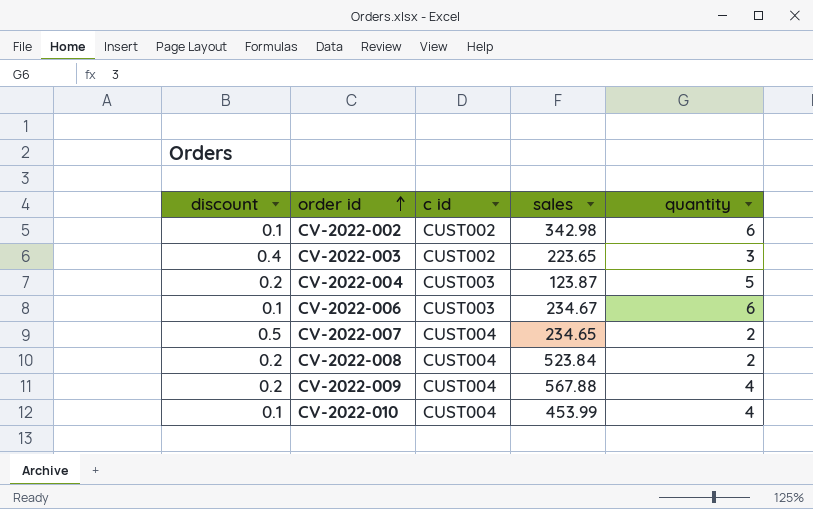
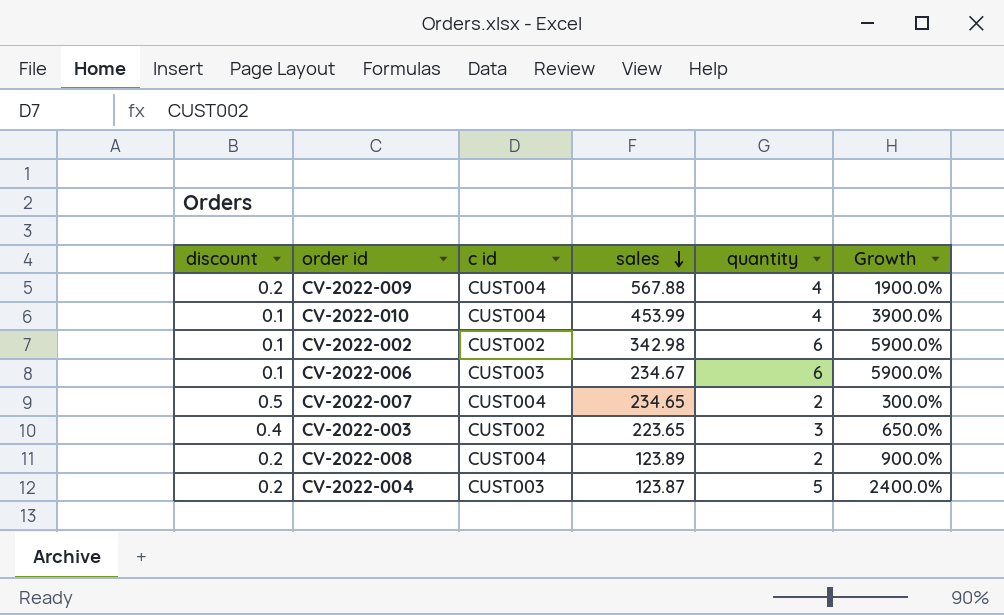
row order: order id ascending -> sales descending
column Growth | formula: none -> ([quantity] - [discount]) / [discount]
CV-2022-008 | sales: 523.84 -> 123.89

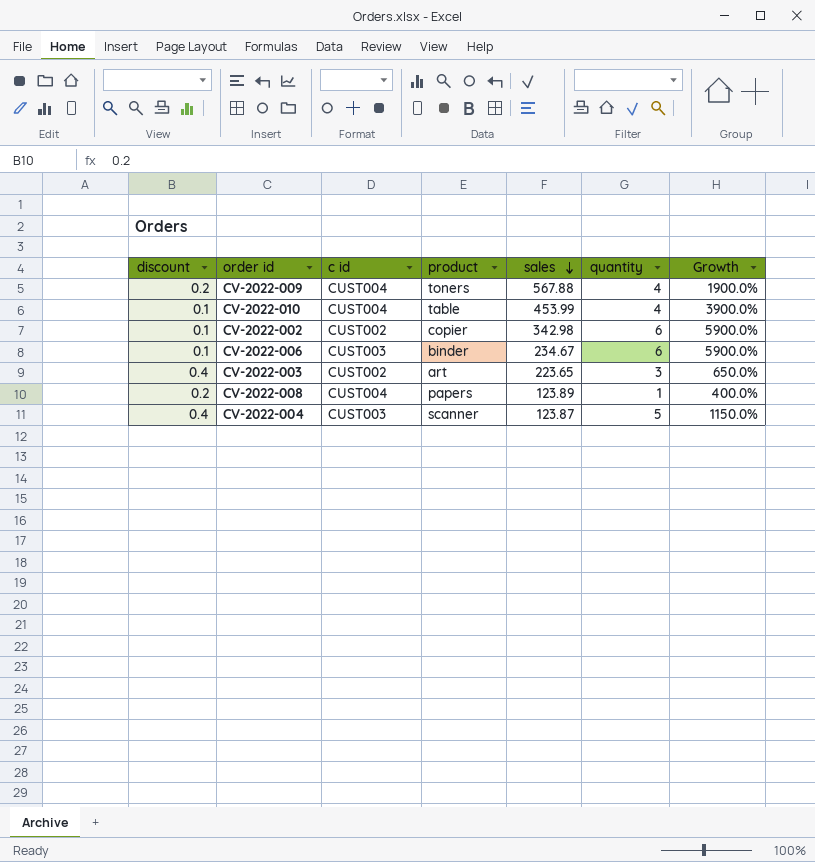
column product | position: none -> 4
row CV-2022-007: 0.5 | CUST004 | 234.65 | 2 | 300.0% -> none
CV-2022-008 | quantity: 2 -> 1
CV-2022-008 | Growth: 900.0% -> 400.0%
CV-2022-004 | discount: 0.2 -> 0.4
CV-2022-004 | Growth: 2400.0% -> 1150.0%

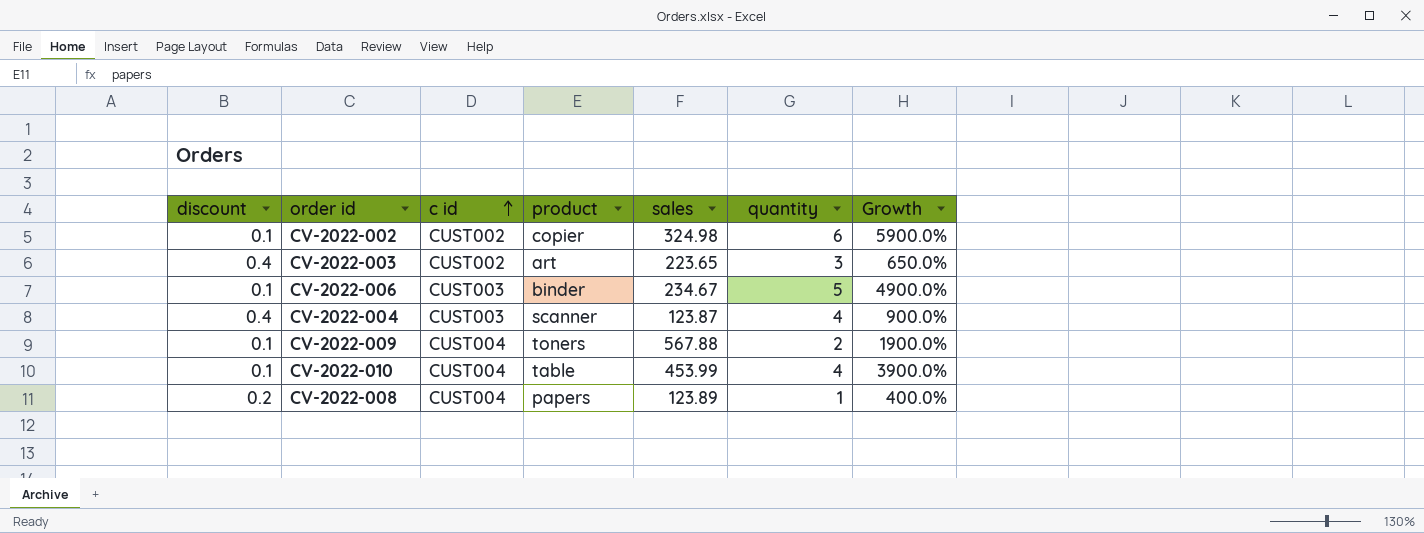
row order: sales descending -> c id ascending
CV-2022-002 | sales: 342.98 -> 324.98
CV-2022-006 | quantity: 6 -> 5
CV-2022-006 | Growth: 5900.0% -> 4900.0%
CV-2022-004 | quantity: 5 -> 4
CV-2022-004 | Growth: 1150.0% -> 900.0%
CV-2022-009 | discount: 0.2 -> 0.1
CV-2022-009 | quantity: 4 -> 2

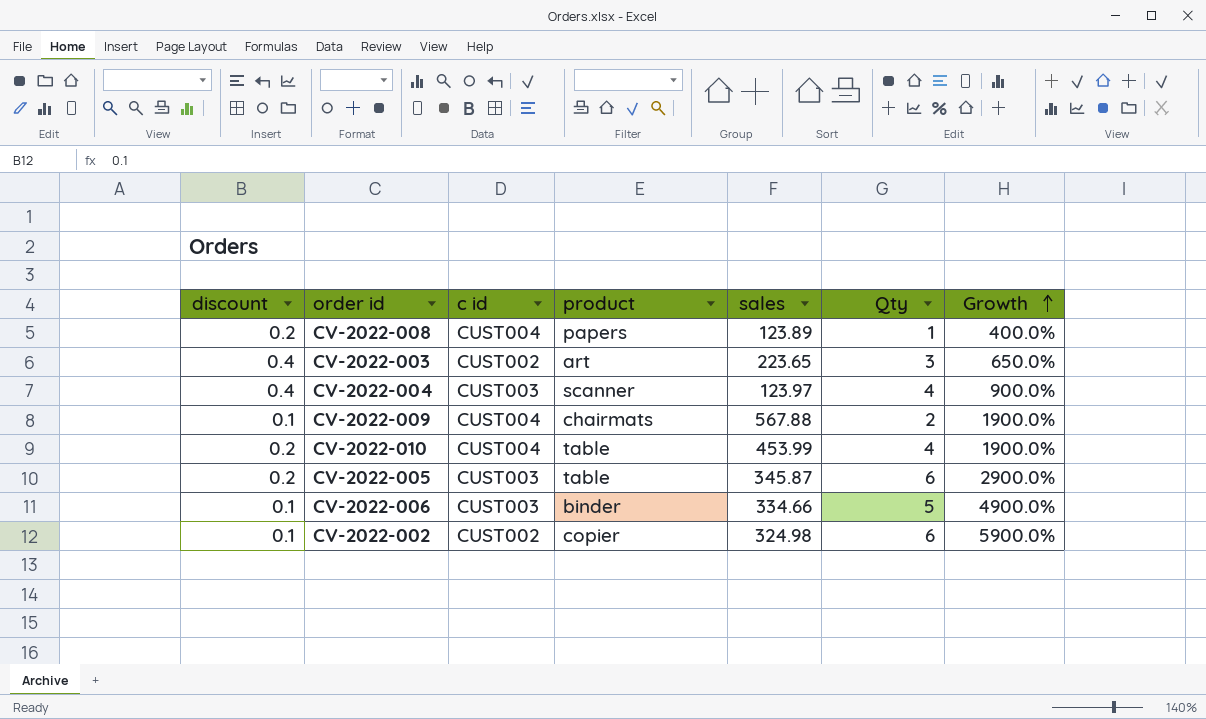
row order: c id ascending -> Growth ascending
column name: quantity -> Qty
CV-2022-004 | sales: 123.87 -> 123.97
CV-2022-009 | product: toners -> chairmats
CV-2022-010 | discount: 0.1 -> 0.2
CV-2022-010 | Growth: 3900.0% -> 1900.0%
row CV-2022-005: none -> 0.2 | CUST003 | table | 345.87 | 6 | 2900.0%
CV-2022-006 | sales: 234.67 -> 334.66

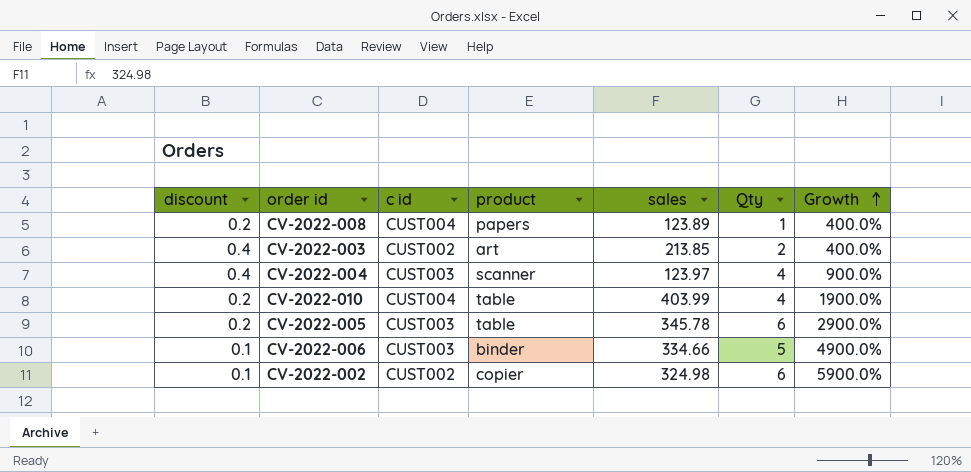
row CV-2022-009: 0.1 | CUST004 | chairmats | 567.88 | 2 | 1900.0% -> none
CV-2022-003 | sales: 223.65 -> 213.85
CV-2022-003 | Qty: 3 -> 2
CV-2022-003 | Growth: 650.0% -> 400.0%
CV-2022-010 | sales: 453.99 -> 403.99
CV-2022-005 | sales: 345.87 -> 345.78

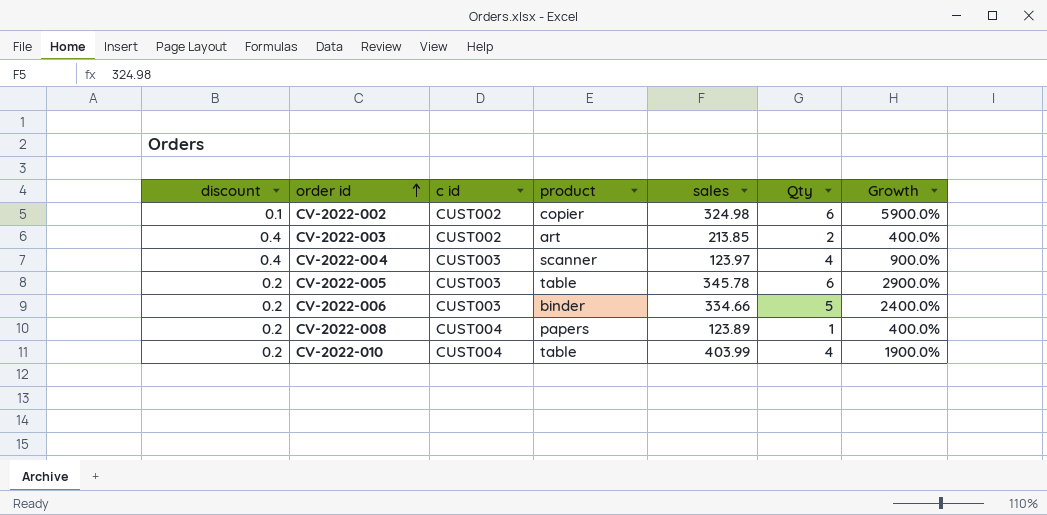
row order: Growth ascending -> order id ascending
CV-2022-006 | discount: 0.1 -> 0.2
CV-2022-006 | Growth: 4900.0% -> 2400.0%

